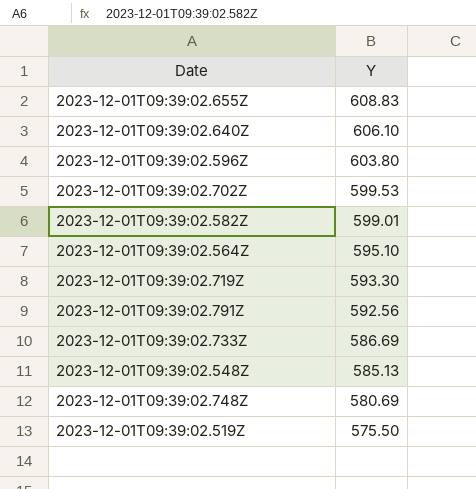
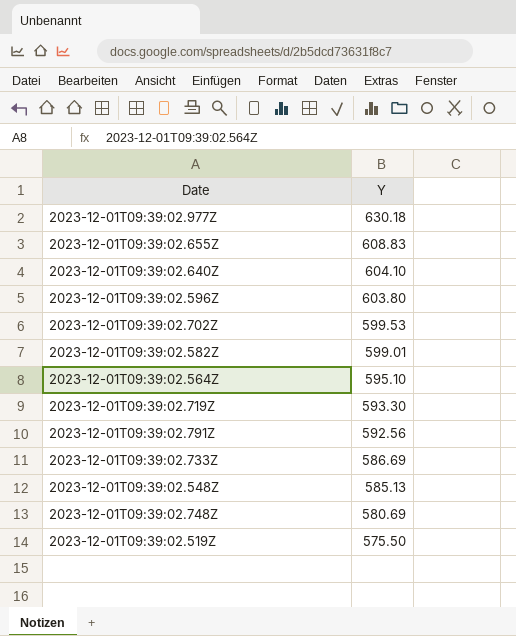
row 2023-12-01T09:39:02.977Z: none -> 630.18
2023-12-01T09:39:02.640Z | Y: 606.10 -> 604.10

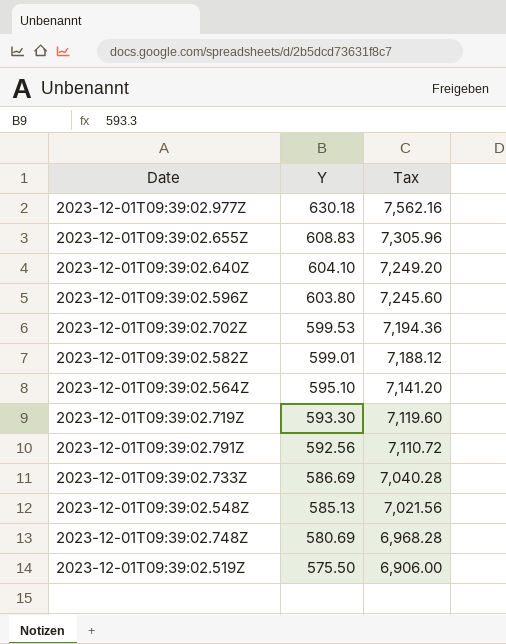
column Tax | formula: none -> [Y] * 12

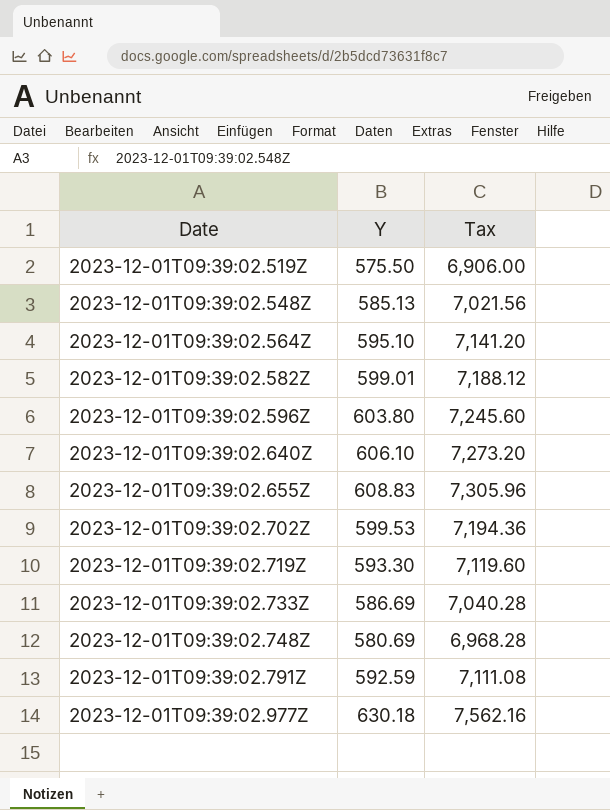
row order: Y descending -> Date ascending
2023-12-01T09:39:02.640Z | Y: 604.10 -> 606.10
2023-12-01T09:39:02.640Z | Tax: 7,249.20 -> 7,273.20
2023-12-01T09:39:02.791Z | Y: 592.56 -> 592.59
2023-12-01T09:39:02.791Z | Tax: 7,110.72 -> 7,111.08

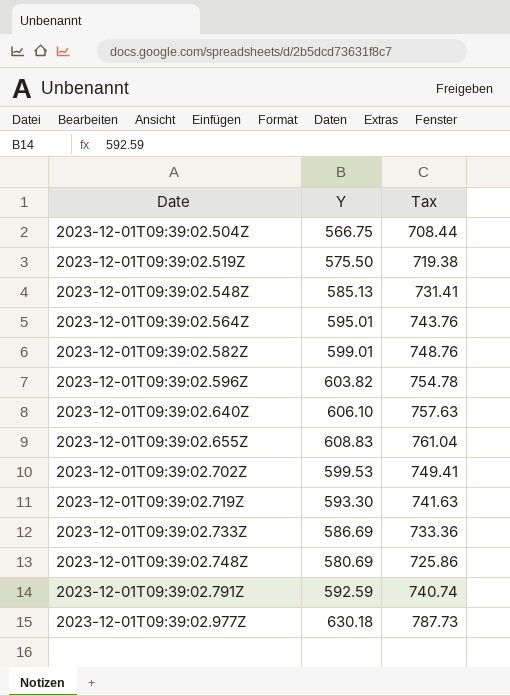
column Tax | formula: [Y] * 12 -> [Y] * 1.25
row 2023-12-01T09:39:02.504Z: none -> 566.75 | 708.44
2023-12-01T09:39:02.564Z | Y: 595.10 -> 595.01
2023-12-01T09:39:02.596Z | Y: 603.80 -> 603.82

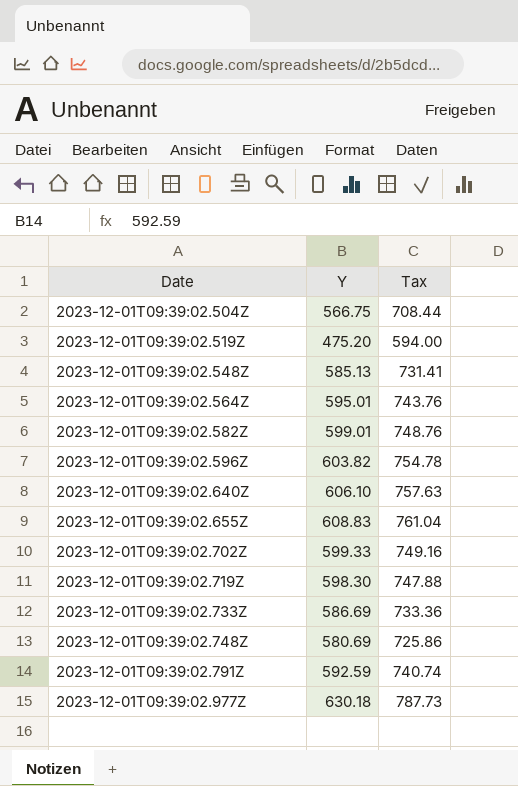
2023-12-01T09:39:02.519Z | Y: 575.50 -> 475.20
2023-12-01T09:39:02.519Z | Tax: 719.38 -> 594.00
2023-12-01T09:39:02.702Z | Y: 599.53 -> 599.33
2023-12-01T09:39:02.702Z | Tax: 749.41 -> 749.16
2023-12-01T09:39:02.719Z | Y: 593.30 -> 598.30
2023-12-01T09:39:02.719Z | Tax: 741.63 -> 747.88

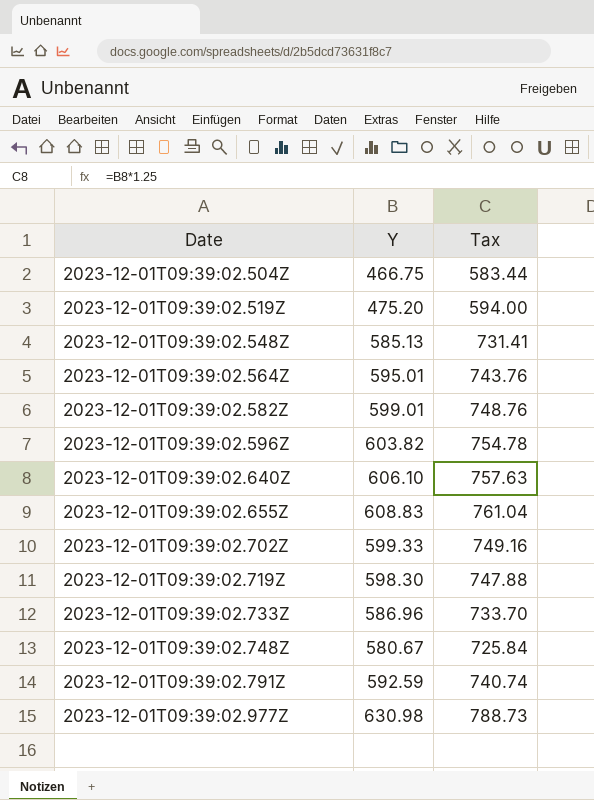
2023-12-01T09:39:02.504Z | Y: 566.75 -> 466.75
2023-12-01T09:39:02.504Z | Tax: 708.44 -> 583.44
2023-12-01T09:39:02.733Z | Y: 586.69 -> 586.96
2023-12-01T09:39:02.733Z | Tax: 733.36 -> 733.70
2023-12-01T09:39:02.748Z | Y: 580.69 -> 580.67
2023-12-01T09:39:02.748Z | Tax: 725.86 -> 725.84
2023-12-01T09:39:02.977Z | Y: 630.18 -> 630.98
2023-12-01T09:39:02.977Z | Tax: 787.73 -> 788.73

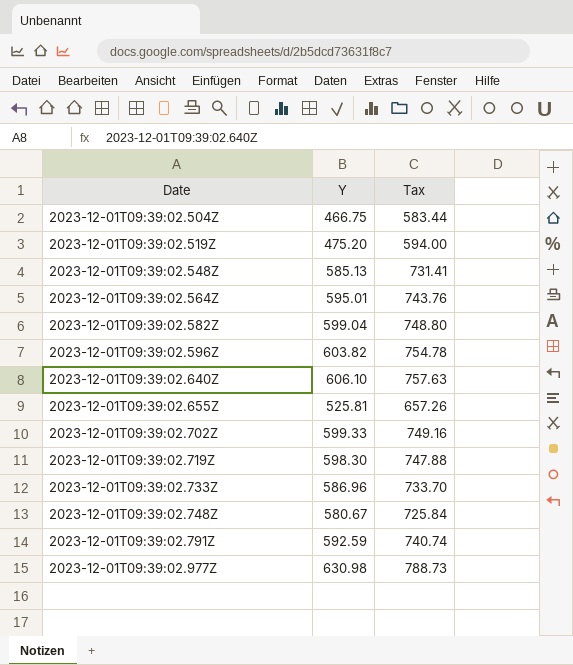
2023-12-01T09:39:02.582Z | Y: 599.01 -> 599.04
2023-12-01T09:39:02.582Z | Tax: 748.76 -> 748.80
2023-12-01T09:39:02.655Z | Y: 608.83 -> 525.81
2023-12-01T09:39:02.655Z | Tax: 761.04 -> 657.26

